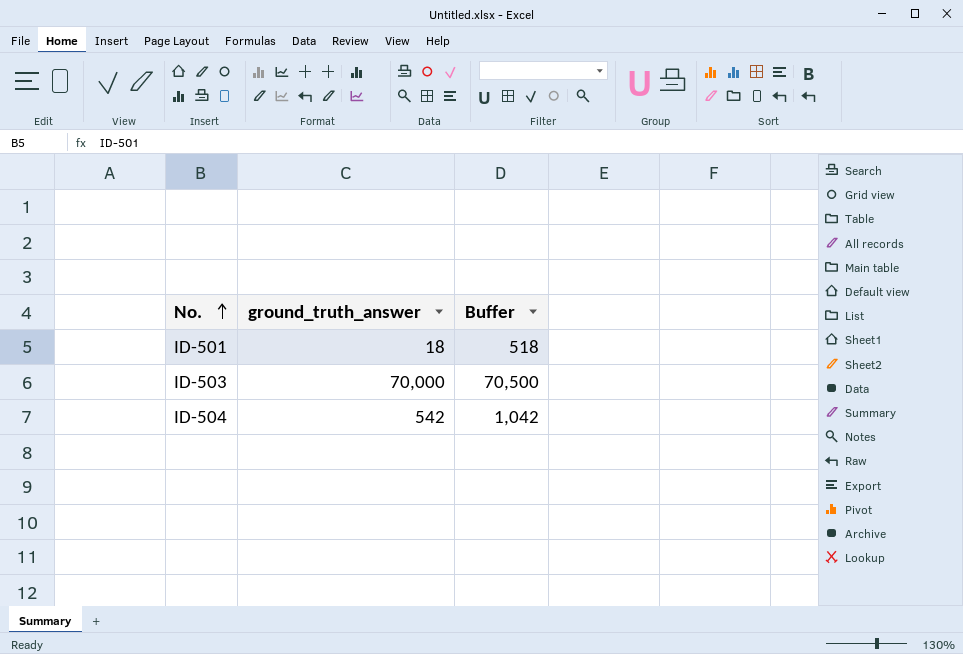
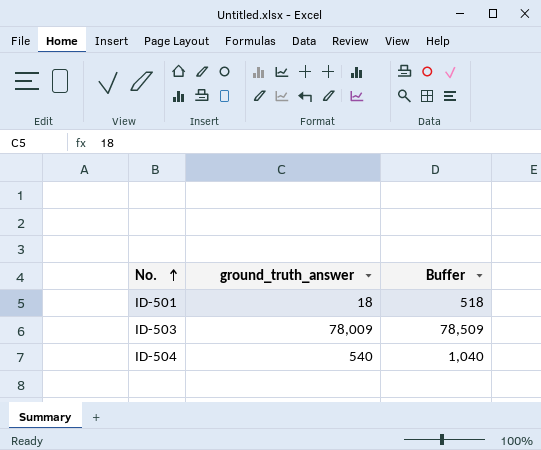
ID-503 | ground_truth_answer: 70,000 -> 78,009
ID-503 | Buffer: 70,500 -> 78,509
ID-504 | ground_truth_answer: 542 -> 540
ID-504 | Buffer: 1,042 -> 1,040

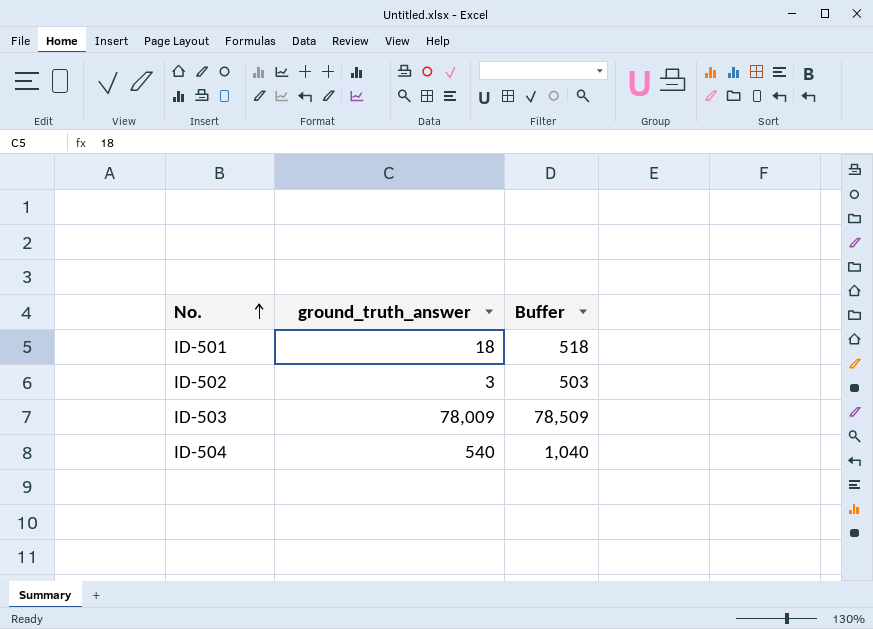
row ID-502: none -> 3 | 503

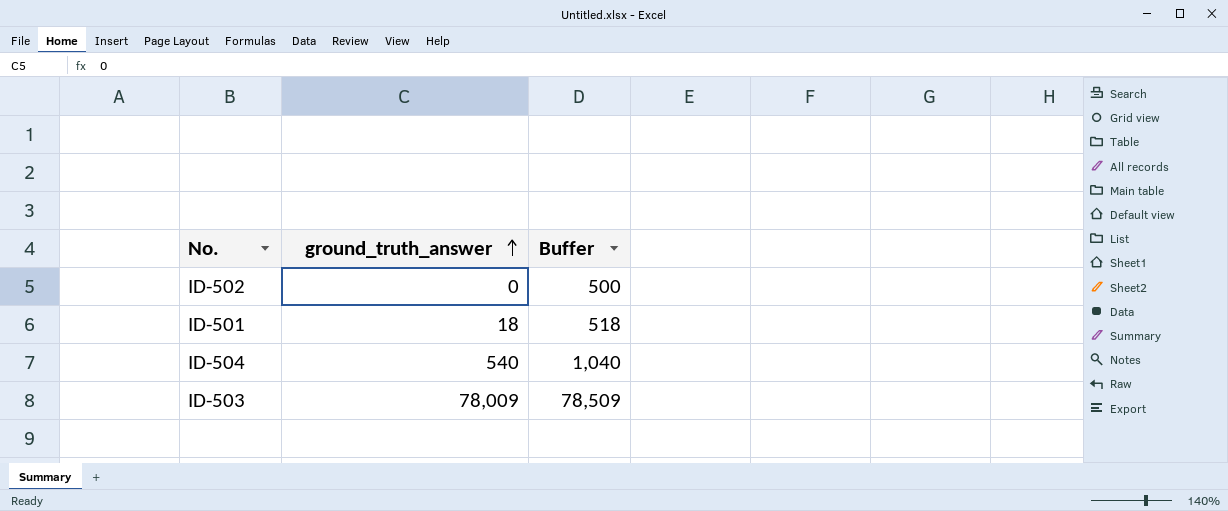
row order: No. ascending -> ground_truth_answer ascending
ID-502 | ground_truth_answer: 3 -> 0
ID-502 | Buffer: 503 -> 500

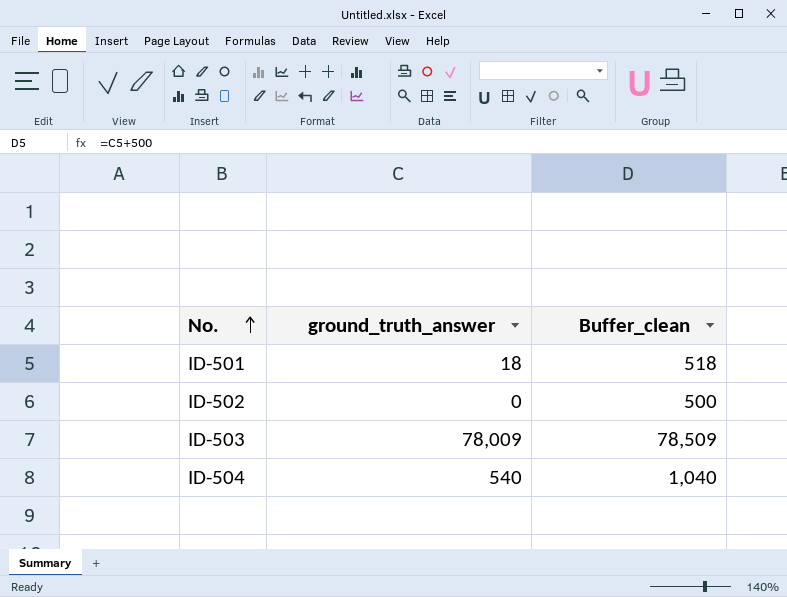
row order: ground_truth_answer ascending -> No. ascending
column name: Buffer -> Buffer_clean

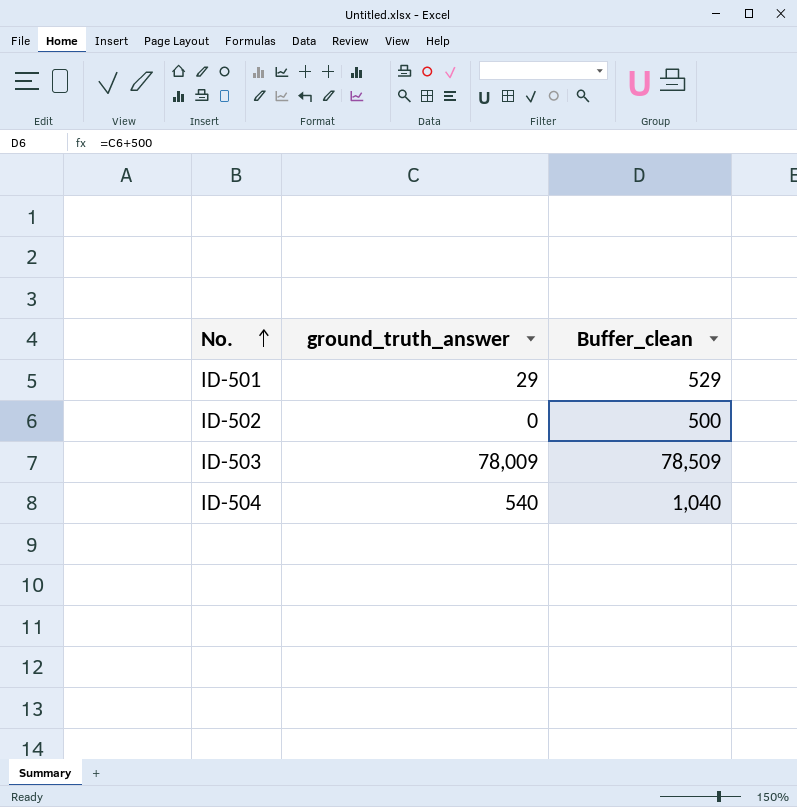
ID-501 | ground_truth_answer: 18 -> 29
ID-501 | Buffer_clean: 518 -> 529

